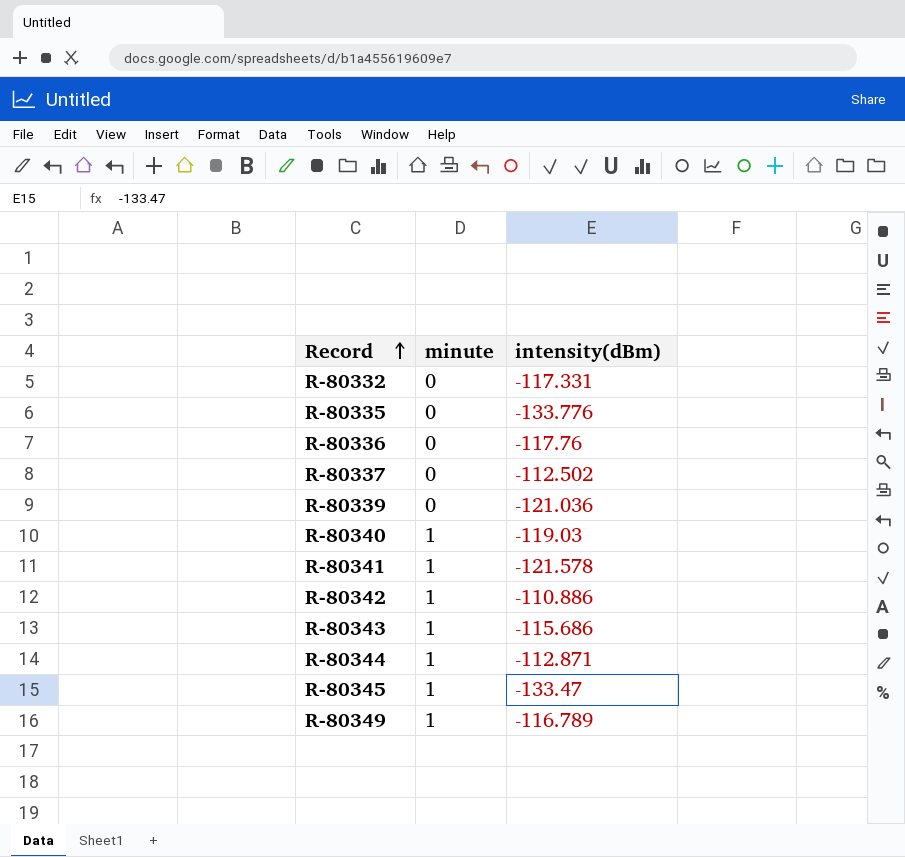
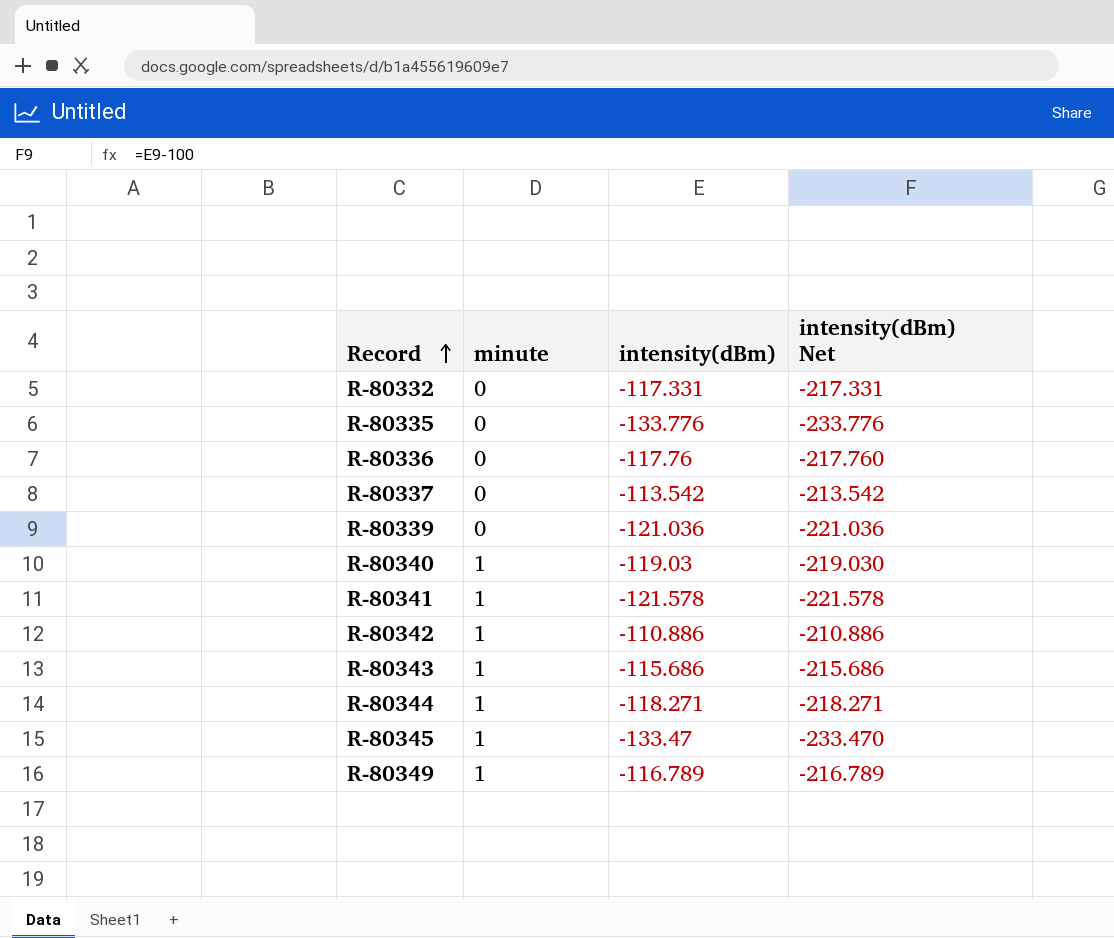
column intensity(dBm) Net | formula: none -> [intensity(dBm)] - 100
R-80337 | intensity(dBm): -112.502 -> -113.542
R-80344 | intensity(dBm): -112.871 -> -118.271

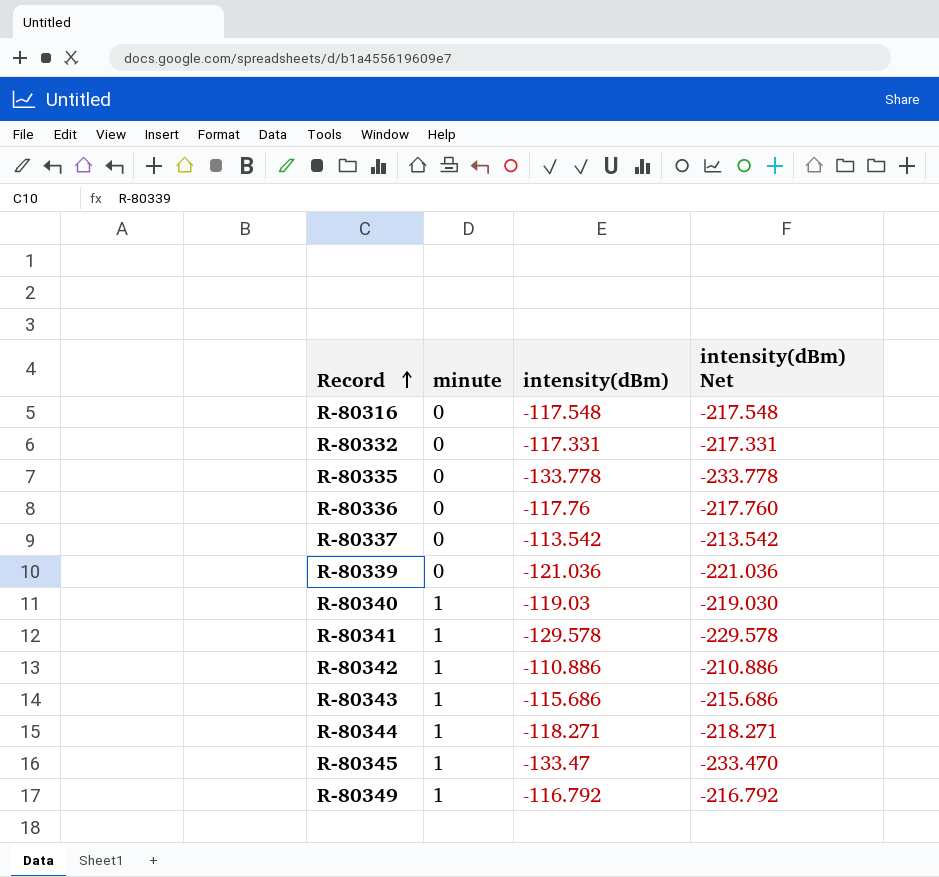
row R-80316: none -> 0 | -117.548 | -217.548
R-80335 | intensity(dBm): -133.776 -> -133.778
R-80335 | intensity(dBm) Net: -233.776 -> -233.778
R-80341 | intensity(dBm): -121.578 -> -129.578
R-80341 | intensity(dBm) Net: -221.578 -> -229.578
R-80349 | intensity(dBm): -116.789 -> -116.792
R-80349 | intensity(dBm) Net: -216.789 -> -216.792

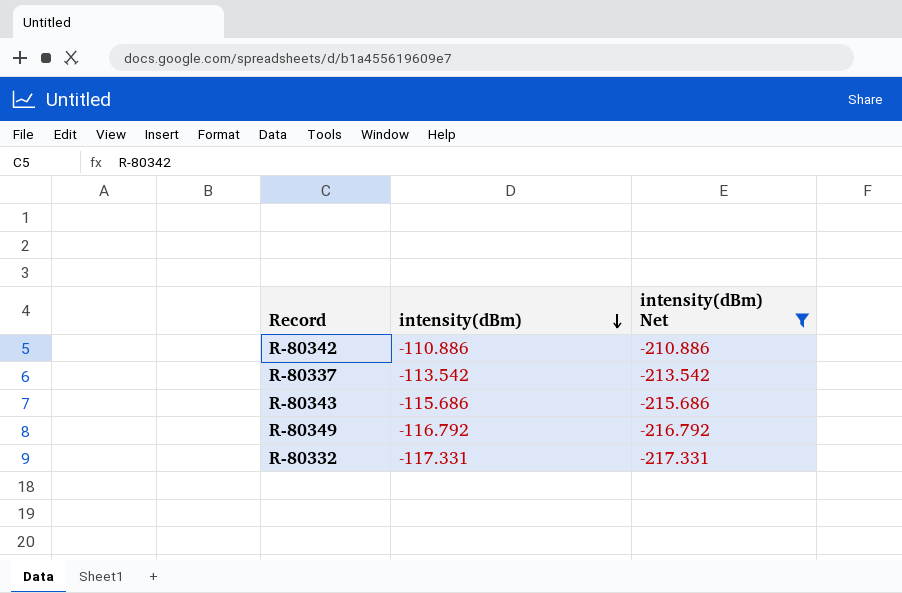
filter: none -> intensity(dBm) Net >= -217.331
row order: Record ascending -> intensity(dBm) descending
column minute | position: 2 -> none

